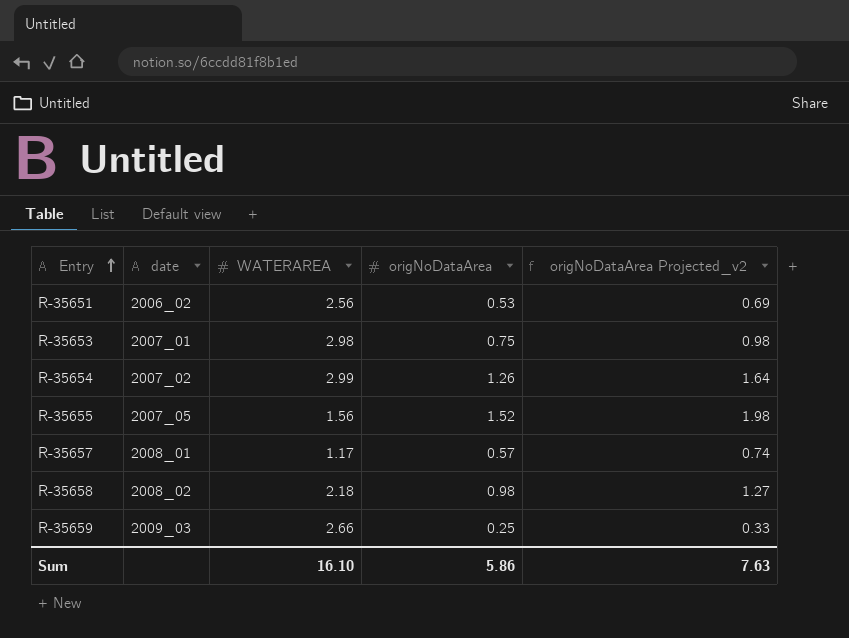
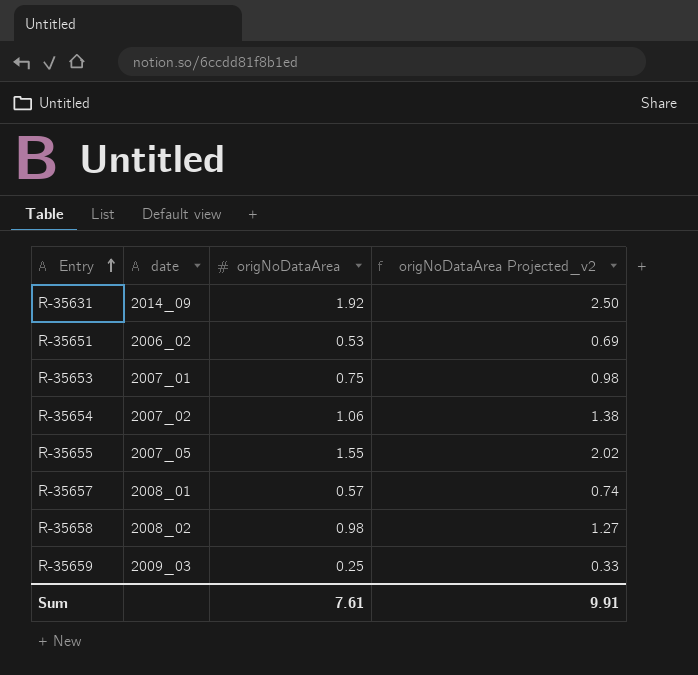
column WATERAREA | position: 3 -> none
row R-35631: none -> 2014_09 | 1.92 | 2.50
R-35654 | origNoDataArea: 1.26 -> 1.06
R-35654 | origNoDataArea Projected_v2: 1.64 -> 1.38
R-35655 | origNoDataArea: 1.52 -> 1.55
R-35655 | origNoDataArea Projected_v2: 1.98 -> 2.02
Sum | origNoDataArea: 5.86 -> 7.61
Sum | origNoDataArea Projected_v2: 7.63 -> 9.91

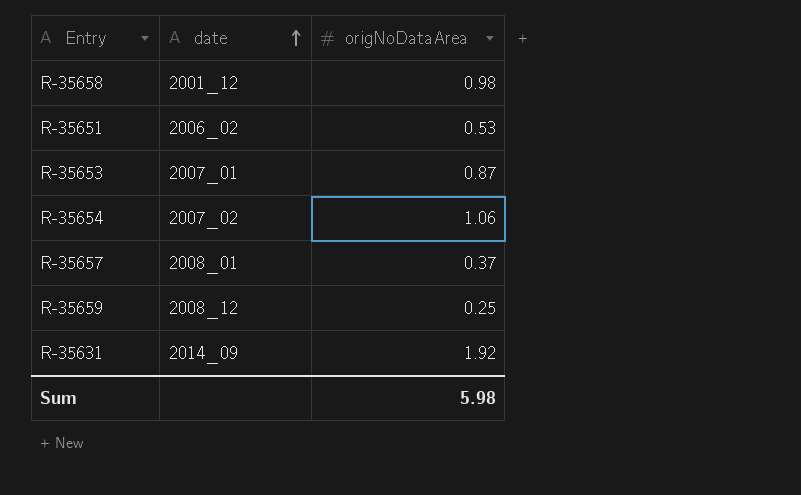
row order: Entry ascending -> date ascending
column origNoDataArea Projected_v2 | formula: [origNoDataArea] * 1.3 -> none
row R-35655: 2007_05 | 1.55 | 2.02 -> none
R-35658 | date: 2008_02 -> 2001_12
R-35653 | origNoDataArea: 0.75 -> 0.87
R-35657 | origNoDataArea: 0.57 -> 0.37
R-35659 | date: 2009_03 -> 2008_12
Sum | origNoDataArea: 7.61 -> 5.98

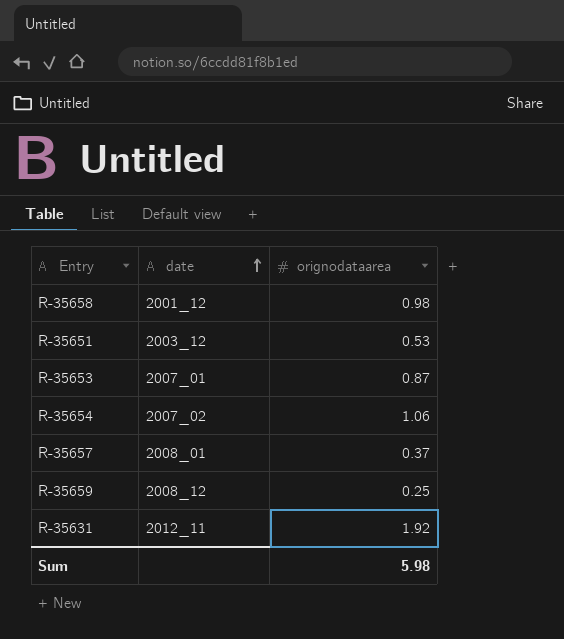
column name: origNoDataArea -> orignodataarea
R-35651 | date: 2006_02 -> 2003_12
R-35631 | date: 2014_09 -> 2012_11

